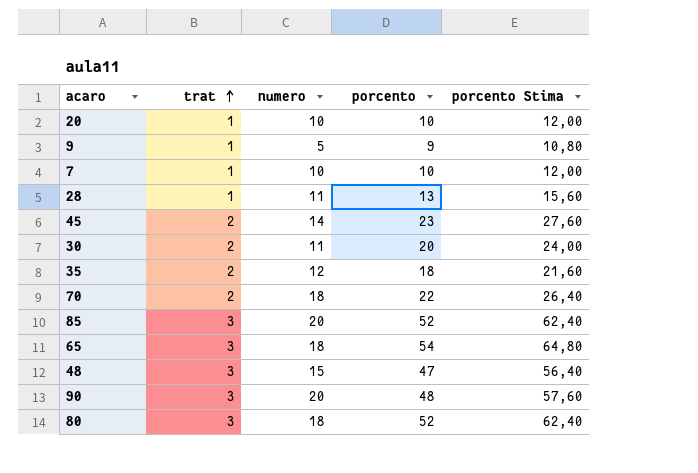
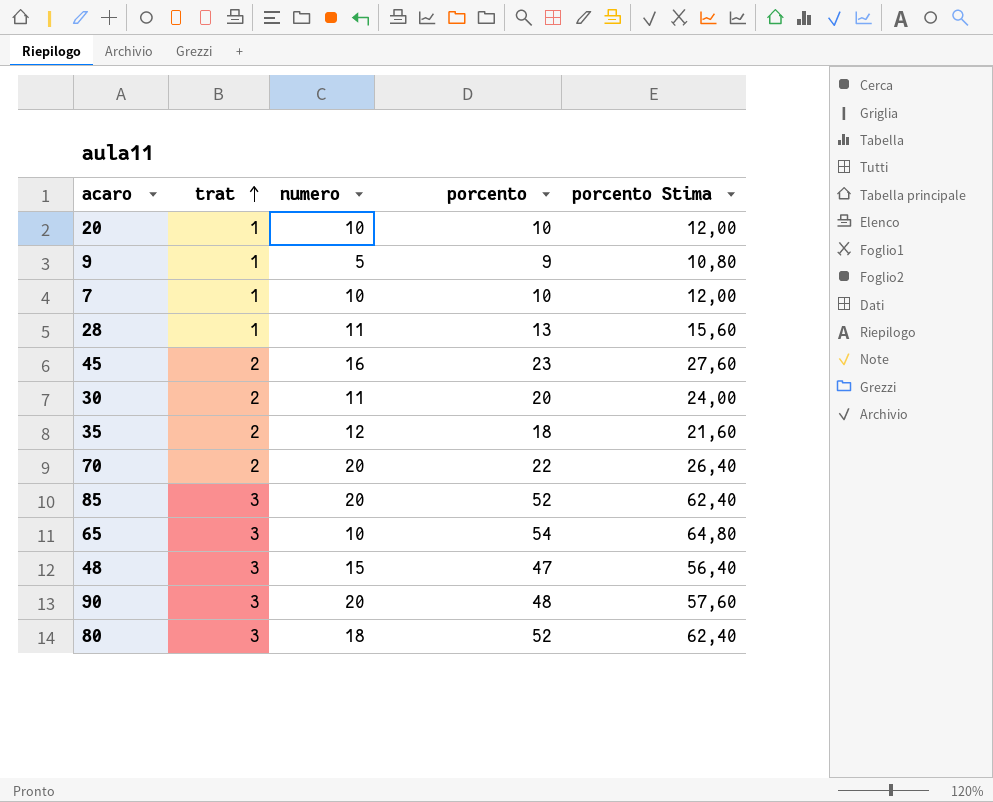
45 | numero: 14 -> 16
70 | numero: 18 -> 20
65 | numero: 18 -> 10

